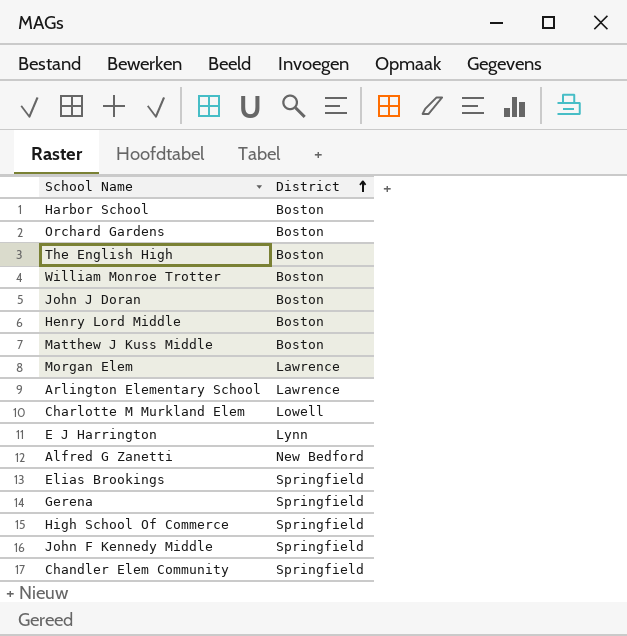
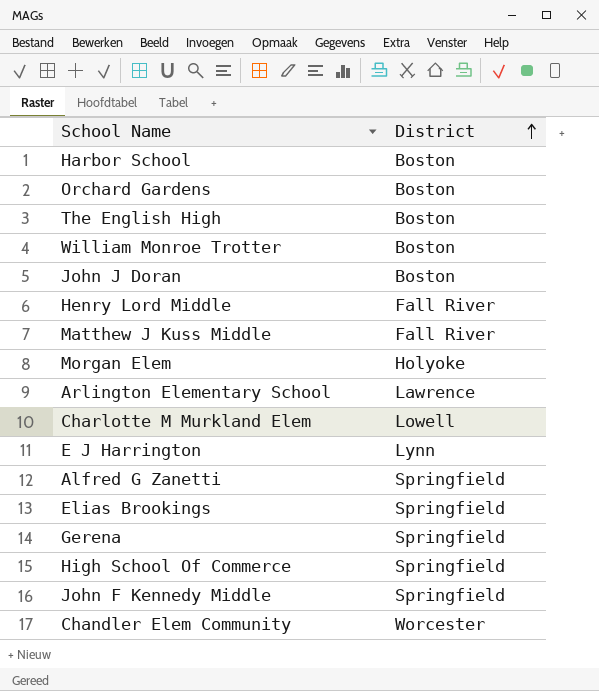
Henry Lord Middle | District: Boston -> Fall River
Matthew J Kuss Middle | District: Boston -> Fall River
Morgan Elem | District: Lawrence -> Holyoke
Alfred G Zanetti | District: New Bedford -> Springfield
Chandler Elem Community | District: Springfield -> Worcester

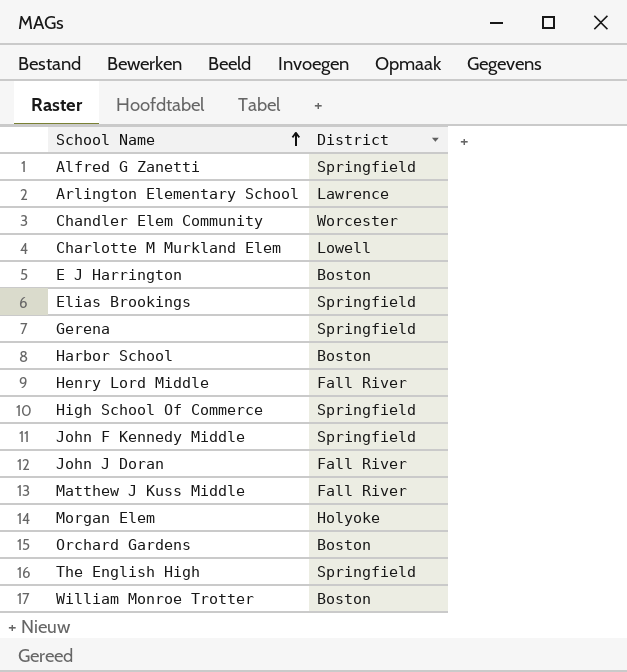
row order: District ascending -> School Name ascending
E J Harrington | District: Lynn -> Boston
John J Doran | District: Boston -> Fall River
The English High | District: Boston -> Springfield

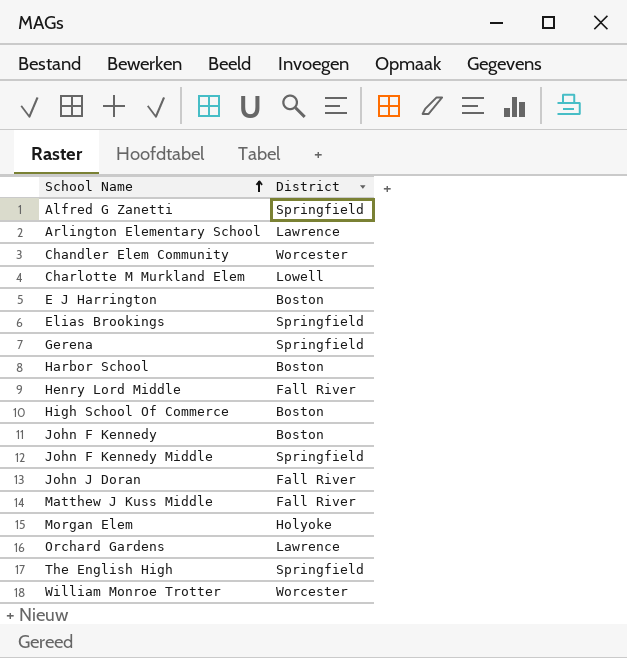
High School Of Commerce | District: Springfield -> Boston
row John F Kennedy: none -> Boston
Orchard Gardens | District: Boston -> Lawrence
William Monroe Trotter | District: Boston -> Worcester

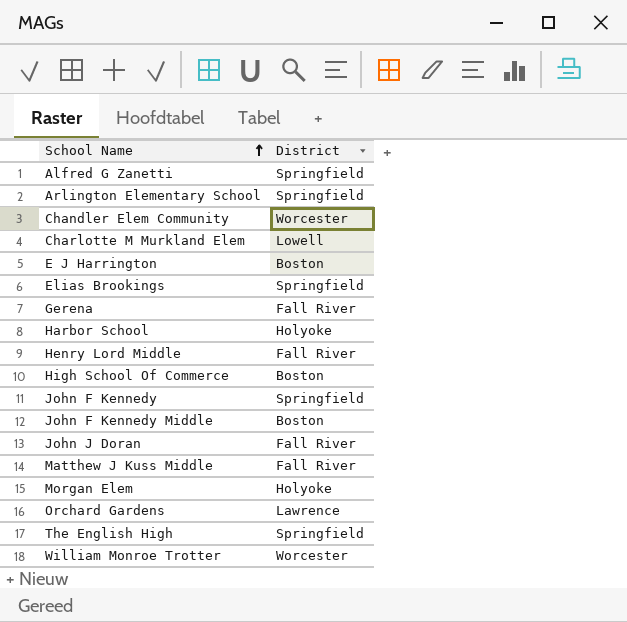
Arlington Elementary School | District: Lawrence -> Springfield
Gerena | District: Springfield -> Fall River
Harbor School | District: Boston -> Holyoke
John F Kennedy | District: Boston -> Springfield
John F Kennedy Middle | District: Springfield -> Boston

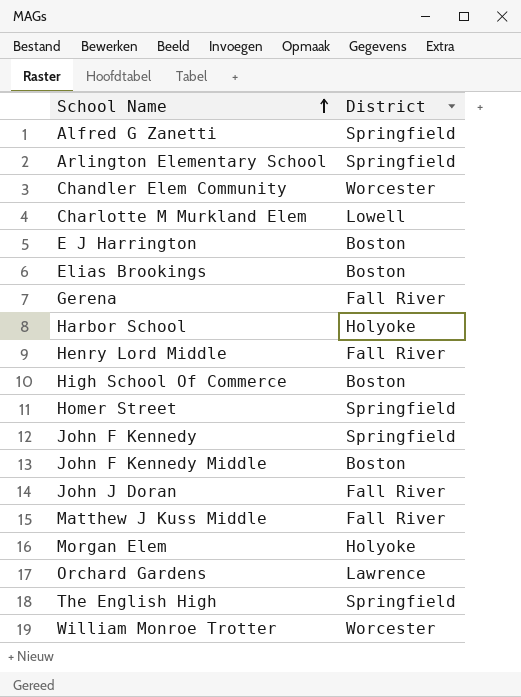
Elias Brookings | District: Springfield -> Boston
row Homer Street: none -> Springfield

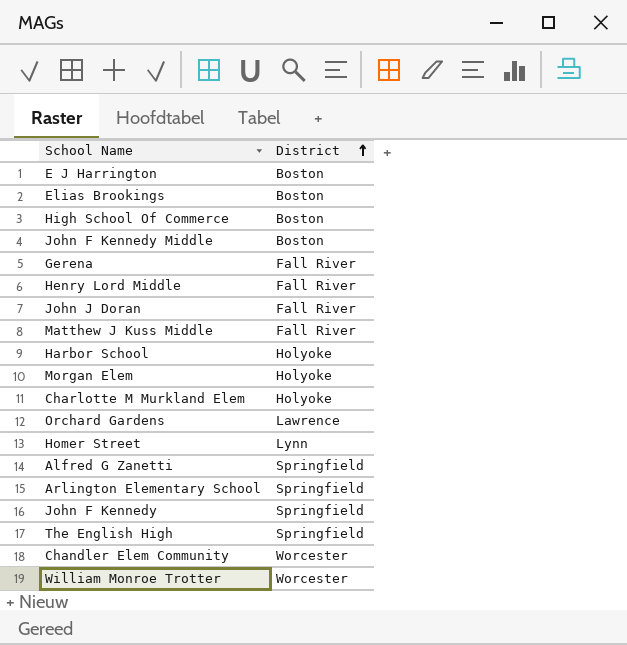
row order: School Name ascending -> District ascending
Charlotte M Murkland Elem | District: Lowell -> Holyoke
Homer Street | District: Springfield -> Lynn

